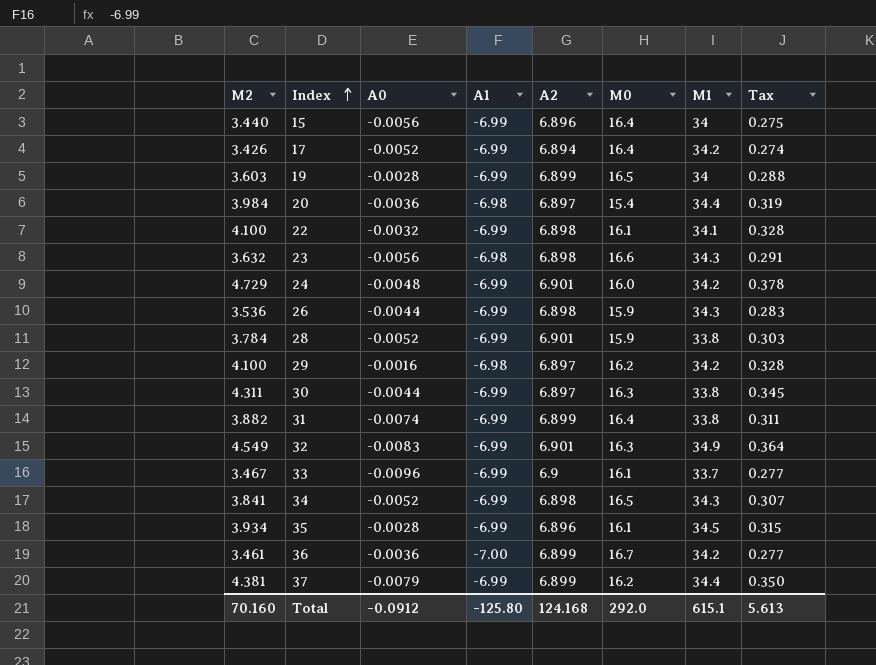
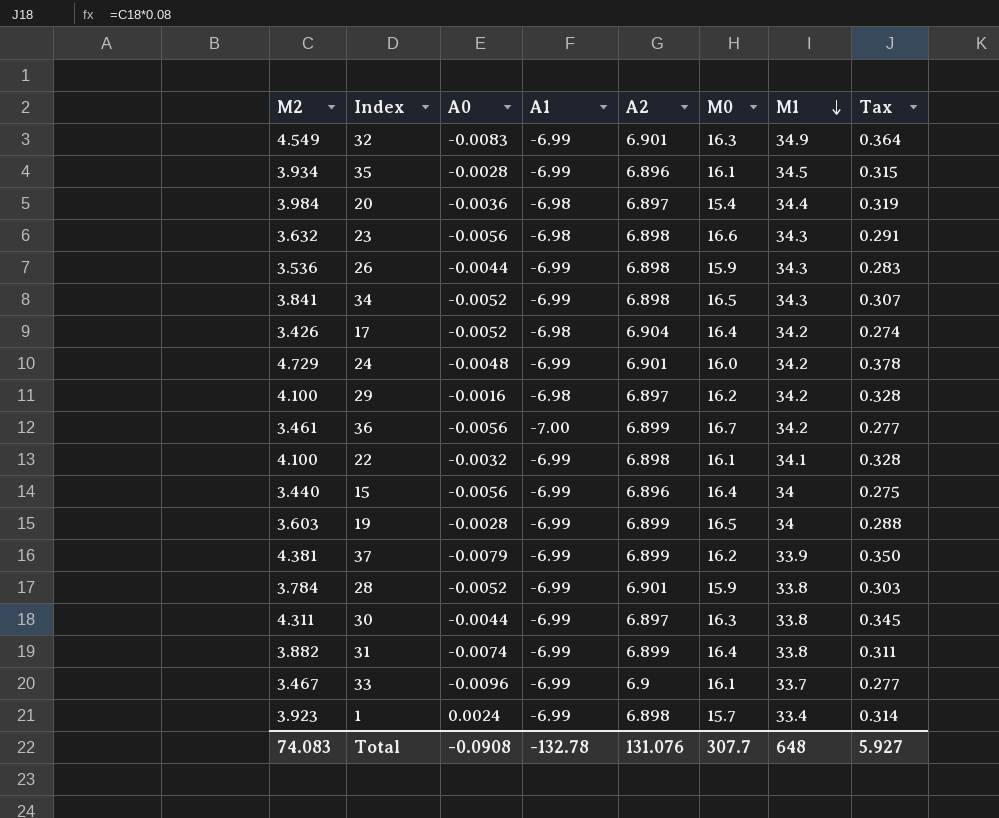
row order: Index ascending -> M1 descending
17 | A1: -6.99 -> -6.98
17 | A2: 6.894 -> 6.904
36 | A0: -0.0036 -> -0.0056
37 | M1: 34.4 -> 33.9
row 1: none -> 3.923 | 0.0024 | -6.99 | 6.898 | 15.7 | 33.4 | 0.314
Total | M2: 70.160 -> 74.083
Total | A0: -0.0912 -> -0.0908
Total | A1: -125.80 -> -132.78
Total | A2: 124.168 -> 131.076
Total | M0: 292.0 -> 307.7
Total | M1: 615.1 -> 648
Total | Tax: 5.613 -> 5.927

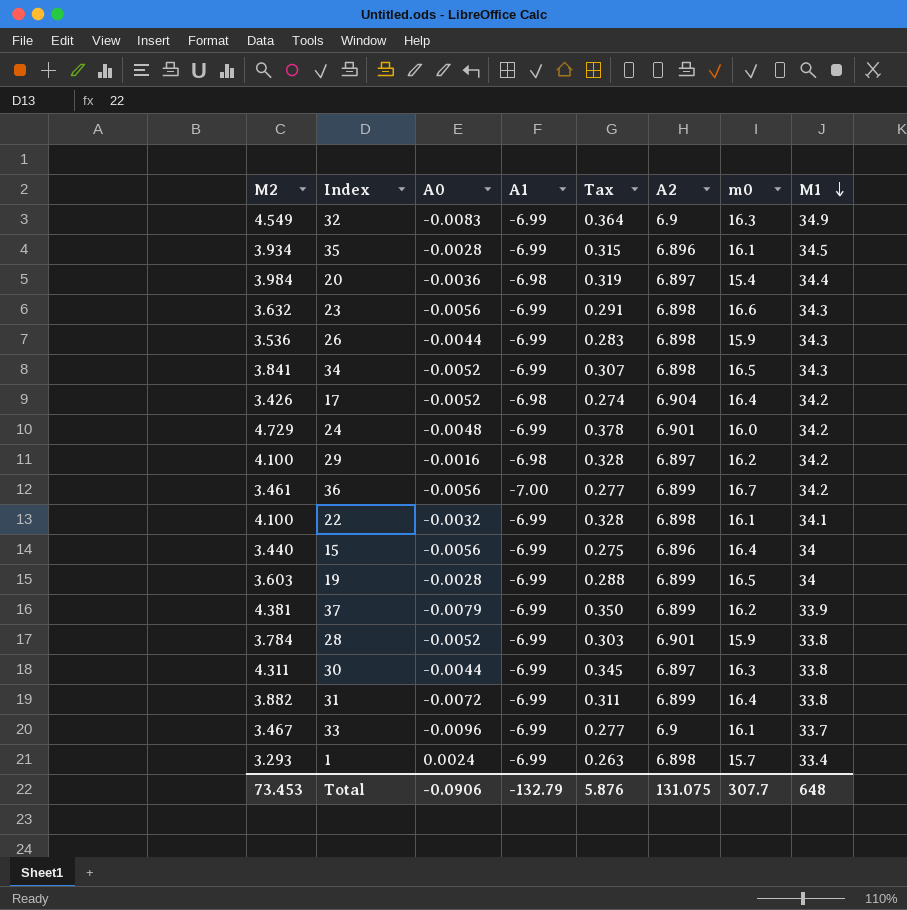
column Tax | position: 8 -> 5
column name: M0 -> m0
32 | A2: 6.901 -> 6.9
23 | A1: -6.98 -> -6.99
31 | A0: -0.0074 -> -0.0072
1 | M2: 3.923 -> 3.293
1 | Tax: 0.314 -> 0.263
Total | M2: 74.083 -> 73.453
Total | A0: -0.0908 -> -0.0906
Total | A1: -132.78 -> -132.79
Total | Tax: 5.927 -> 5.876
Total | A2: 131.076 -> 131.075

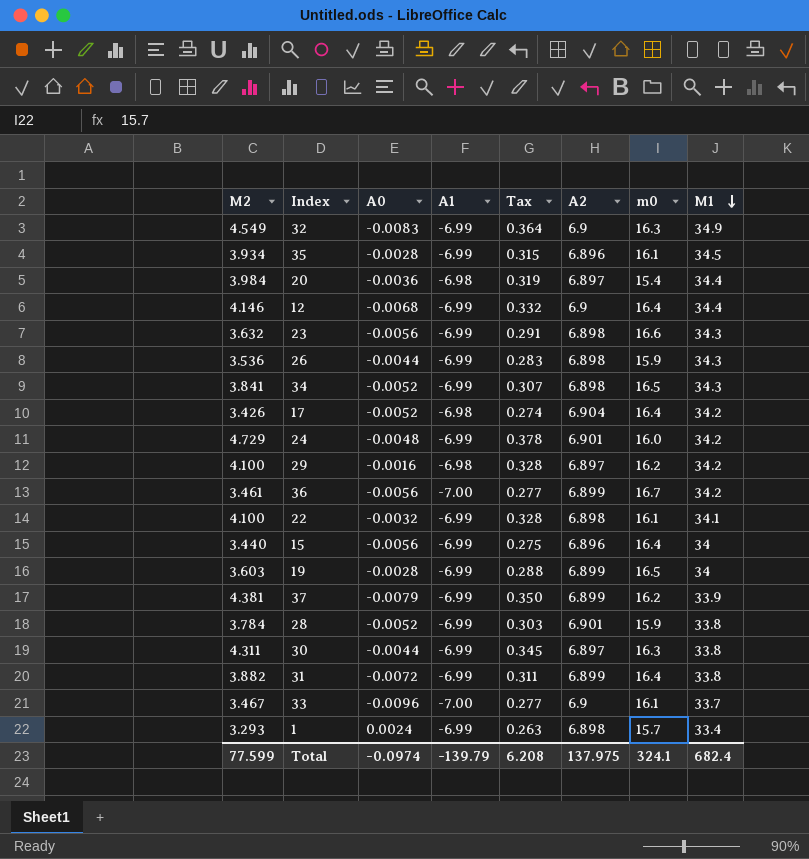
row 12: none -> 4.146 | -0.0068 | -6.99 | 0.332 | 6.9 | 16.4 | 34.4
33 | A1: -6.99 -> -7.00
Total | M2: 73.453 -> 77.599
Total | A0: -0.0906 -> -0.0974
Total | A1: -132.79 -> -139.79
Total | Tax: 5.876 -> 6.208
Total | A2: 131.075 -> 137.975
Total | m0: 307.7 -> 324.1
Total | M1: 648 -> 682.4

